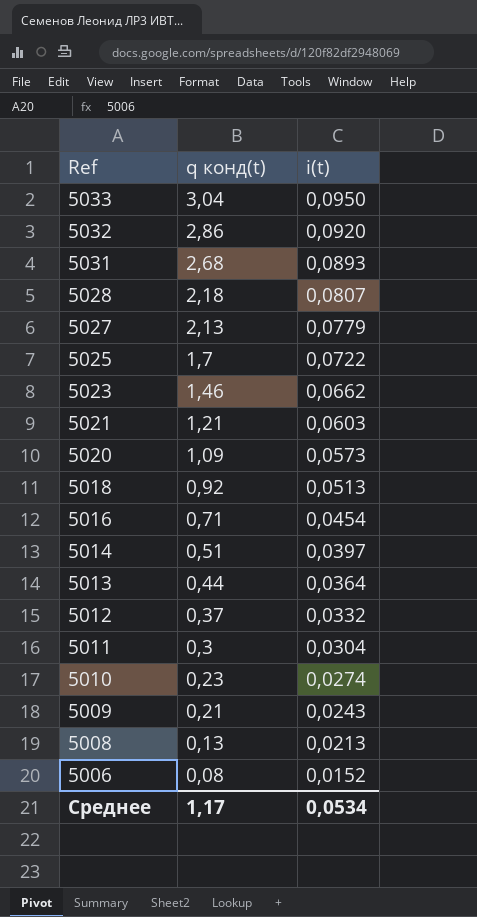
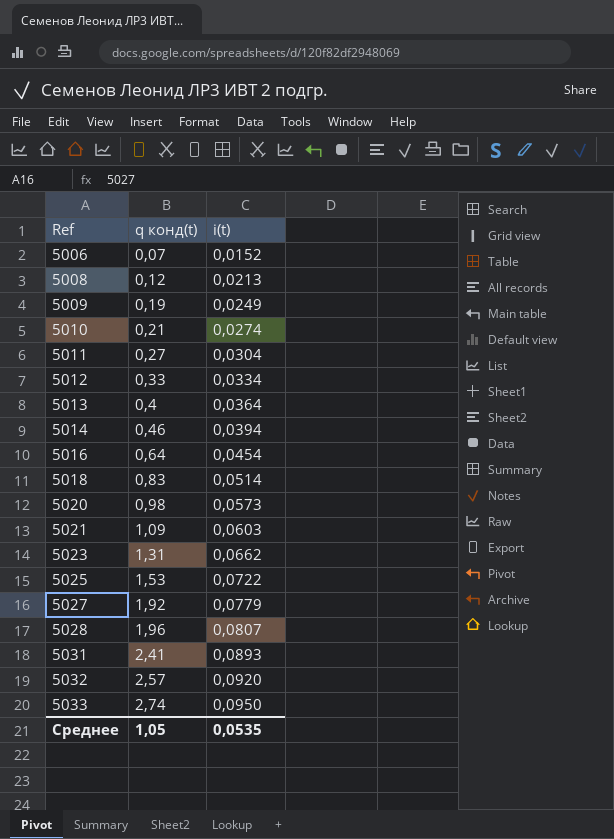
row order: Ref descending -> Ref ascending
5006 | q конд(t): 0,08 -> 0,07
5008 | q конд(t): 0,13 -> 0,12
5009 | q конд(t): 0,21 -> 0,19
5009 | i(t): 0,0243 -> 0,0249
5010 | q конд(t): 0,23 -> 0,21
5011 | q конд(t): 0,3 -> 0,27
5012 | q конд(t): 0,37 -> 0,33
5012 | i(t): 0,0332 -> 0,0334
5013 | q конд(t): 0,44 -> 0,4
5014 | q конд(t): 0,51 -> 0,46
5014 | i(t): 0,0397 -> 0,0394
5016 | q конд(t): 0,71 -> 0,64
5018 | q конд(t): 0,92 -> 0,83
5018 | i(t): 0,0513 -> 0,0514
5020 | q конд(t): 1,09 -> 0,98
5021 | q конд(t): 1,21 -> 1,09
5023 | q конд(t): 1,46 -> 1,31
5025 | q конд(t): 1,7 -> 1,53
5027 | q конд(t): 2,13 -> 1,92
5028 | q конд(t): 2,18 -> 1,96
5031 | q конд(t): 2,68 -> 2,41
5032 | q конд(t): 2,86 -> 2,57
5033 | q конд(t): 3,04 -> 2,74
Среднее | q конд(t): 1,17 -> 1,05
Среднее | i(t): 0,0534 -> 0,0535

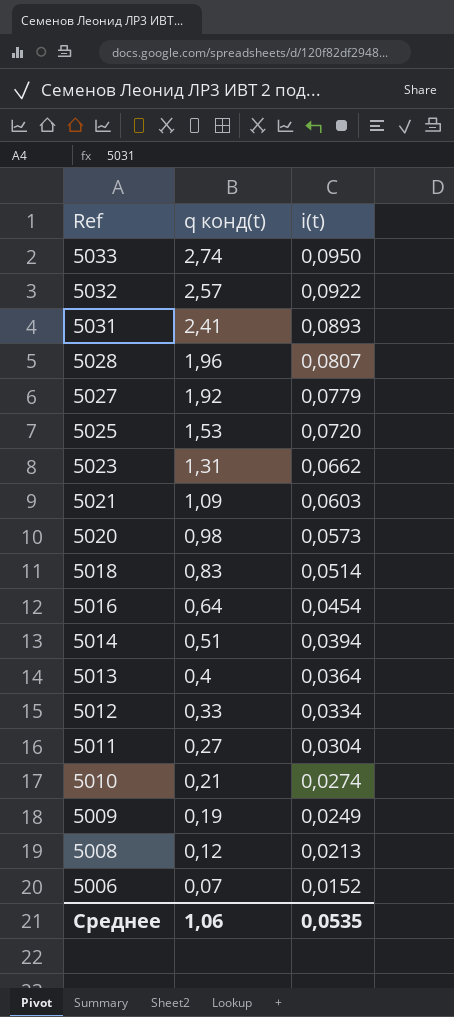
row order: Ref ascending -> Ref descending
5032 | i(t): 0,0920 -> 0,0922
5025 | i(t): 0,0722 -> 0,0720
5014 | q конд(t): 0,46 -> 0,51
Среднее | q конд(t): 1,05 -> 1,06

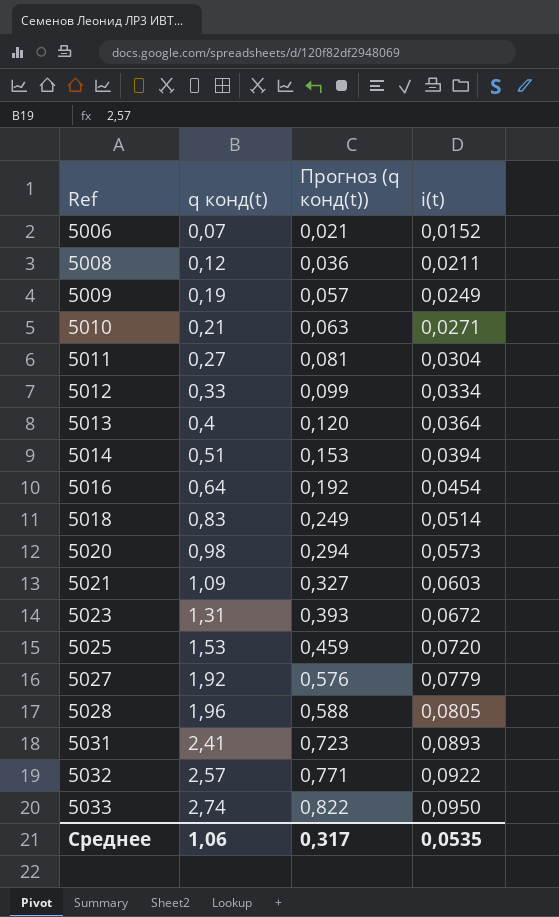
row order: Ref descending -> Ref ascending
column Прогноз (q конд(t)) | formula: none -> [q конд(t)] * 0,3
5008 | i(t): 0,0213 -> 0,0211
5010 | i(t): 0,0274 -> 0,0271
5023 | i(t): 0,0662 -> 0,0672
5028 | i(t): 0,0807 -> 0,0805

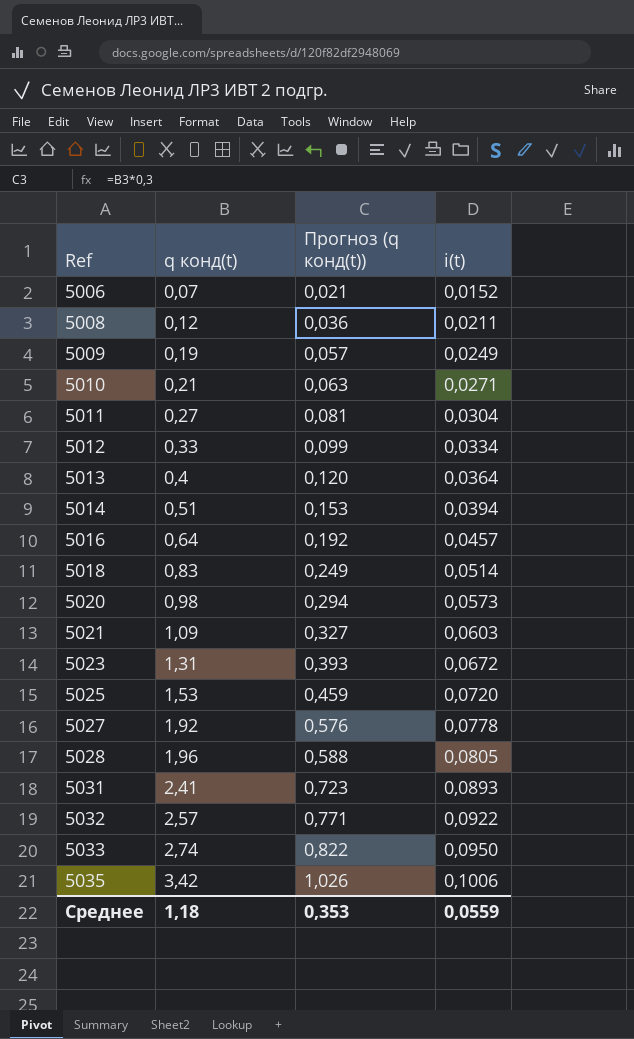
5016 | i(t): 0,0454 -> 0,0457
5027 | i(t): 0,0779 -> 0,0778
row 5035: none -> 3,42 | 1,026 | 0,1006
Среднее | q конд(t): 1,06 -> 1,18
Среднее | Прогноз (q конд(t)): 0,317 -> 0,353
Среднее | i(t): 0,0535 -> 0,0559

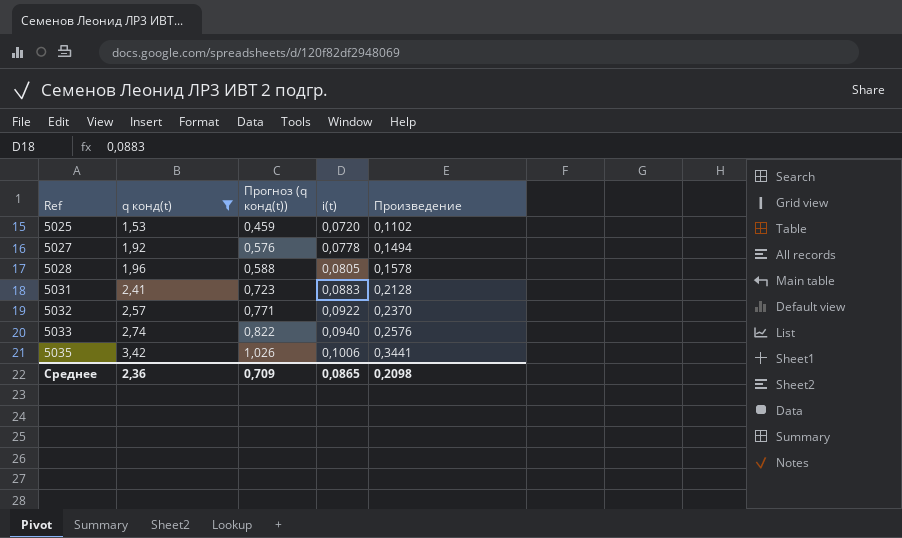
filter: none -> q конд(t) >= 1,53
column Произведение | formula: none -> [q конд(t)] * [i(t)]
5031 | i(t): 0,0893 -> 0,0883
5033 | i(t): 0,0950 -> 0,0940
Среднее | q конд(t): 1,18 -> 2,36
Среднее | Прогноз (q конд(t)): 0,353 -> 0,709
Среднее | i(t): 0,0559 -> 0,0865

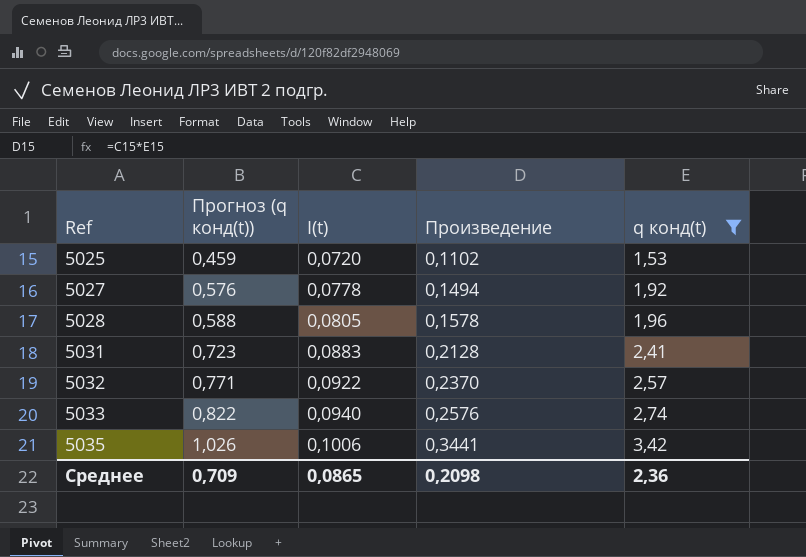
column name: i(t) -> I(t)
column q конд(t) | position: 2 -> 5

